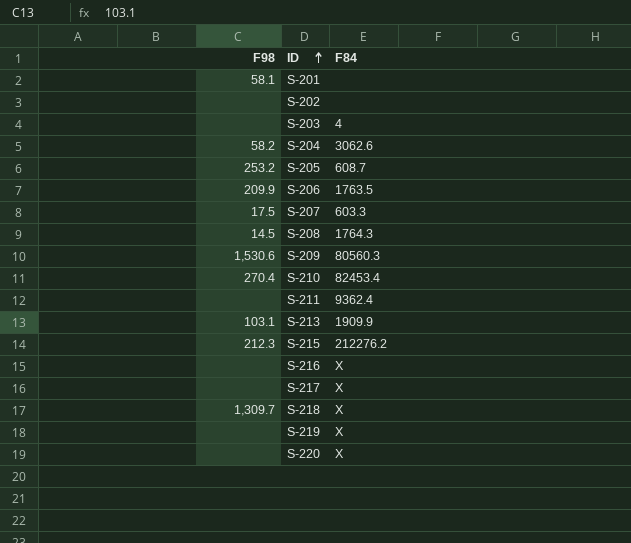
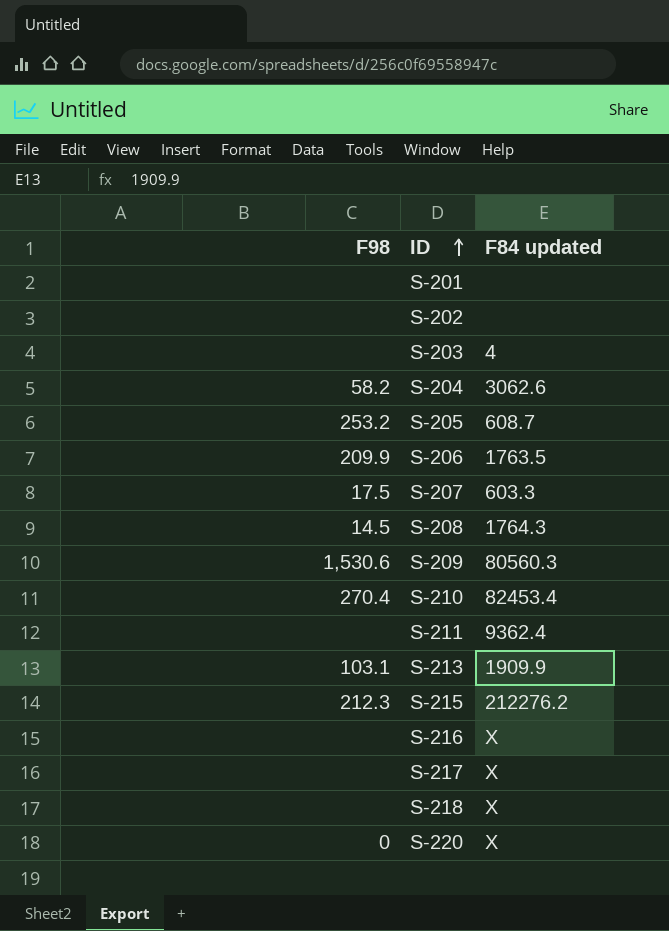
column name: F84 -> F84 updated
row S-219: none | Х -> none
S-201 | F98: 58.1 -> none
S-218 | F98: 1,309.7 -> none
S-220 | F98: none -> 0

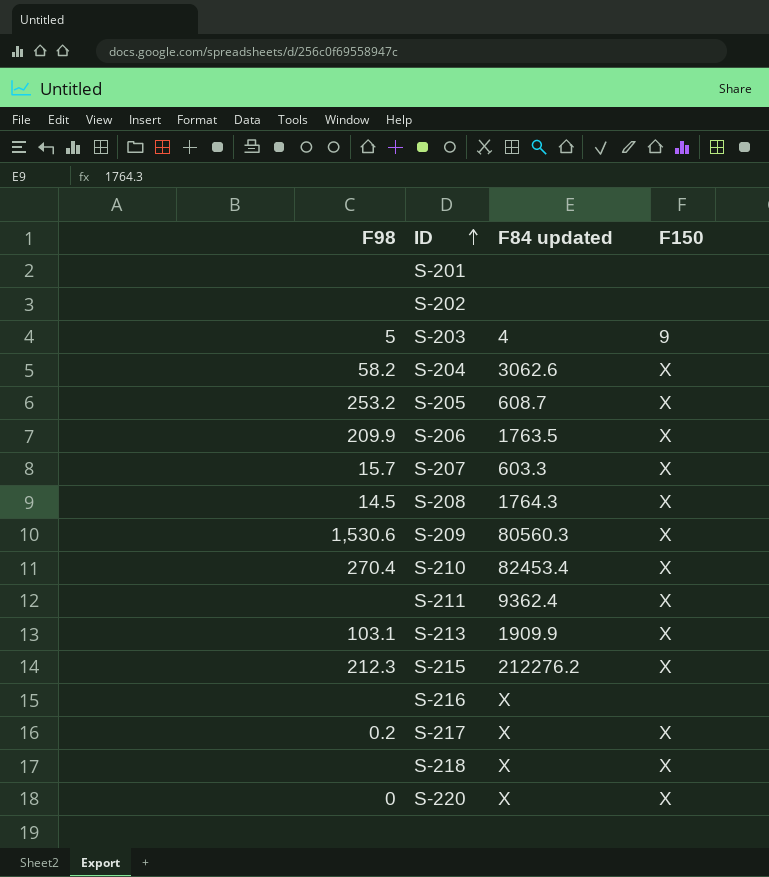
column F150 | position: none -> 4
S-203 | F98: none -> 5
S-207 | F98: 17.5 -> 15.7
S-217 | F98: none -> 0.2

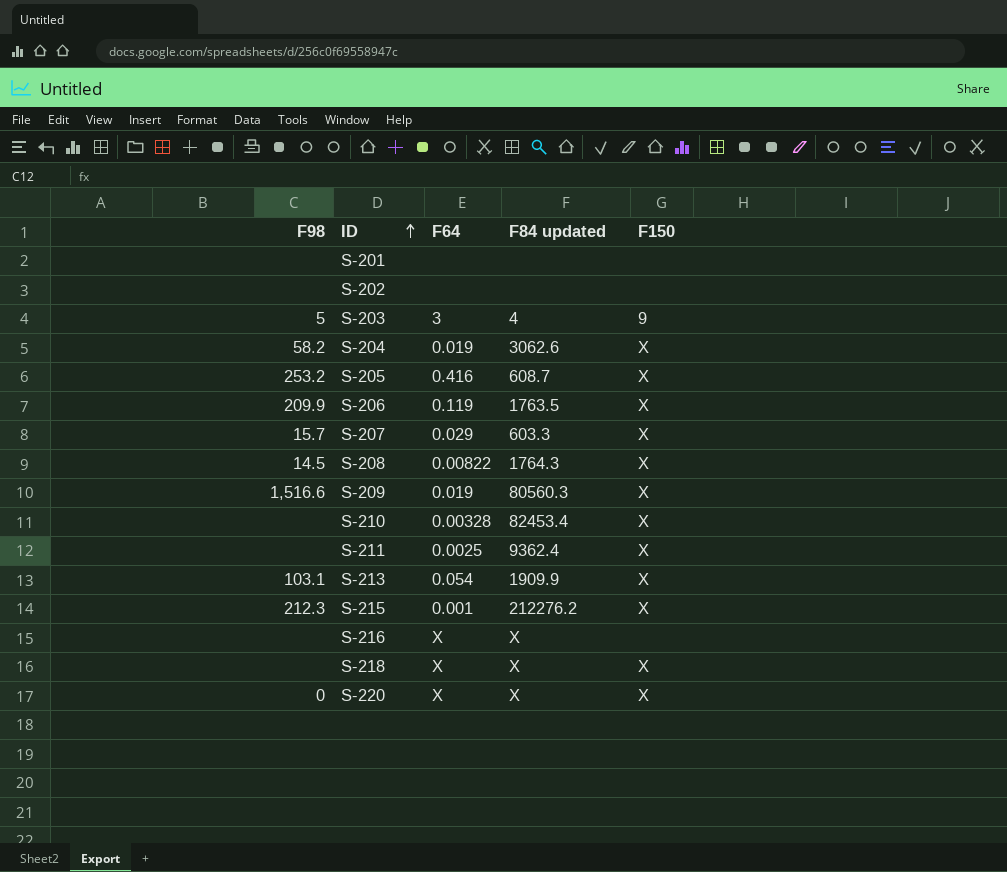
column F64 | position: none -> 3
row S-217: 0.2 | Х | Х -> none
S-209 | F98: 1,530.6 -> 1,516.6
S-210 | F98: 270.4 -> none

